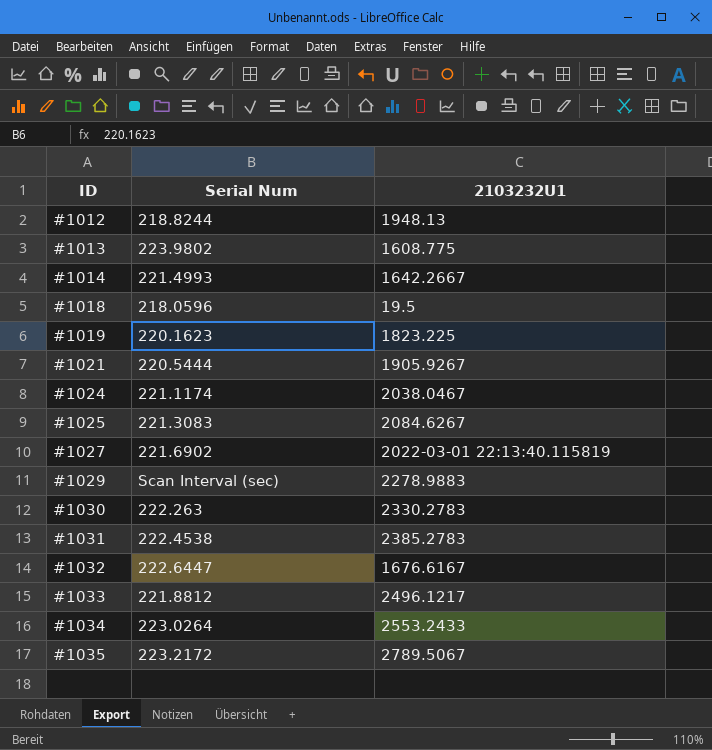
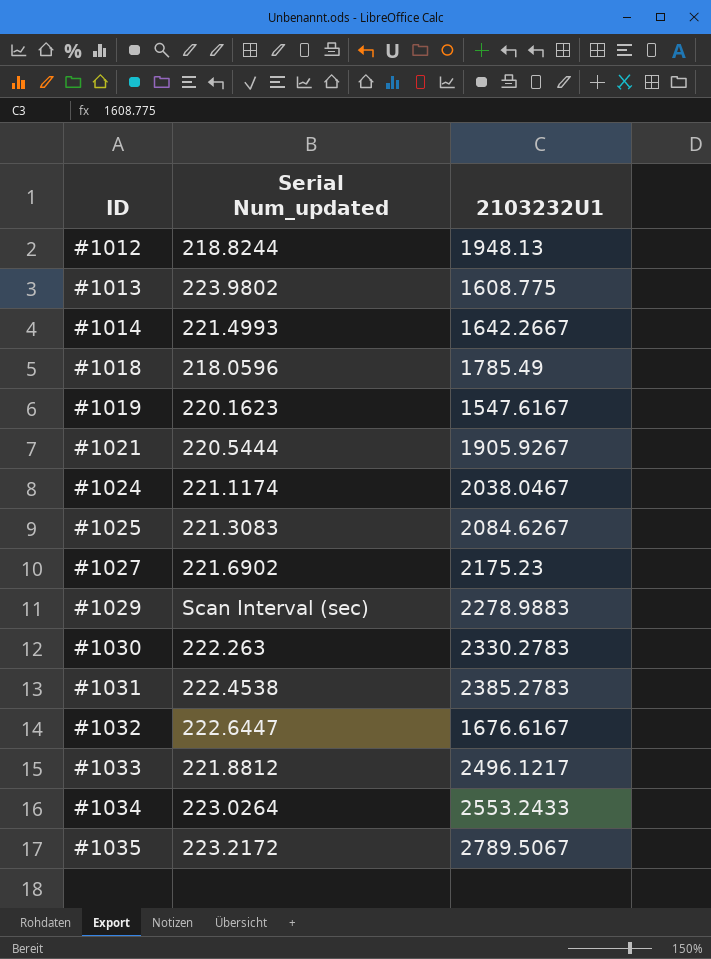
column name: Serial Num -> Serial Num_updated
#1018 | 2103232U1: 19.5 -> 1785.49
#1019 | 2103232U1: 1823.225 -> 1547.6167
#1027 | 2103232U1: 2022-03-01 22:13:40.115819 -> 2175.23

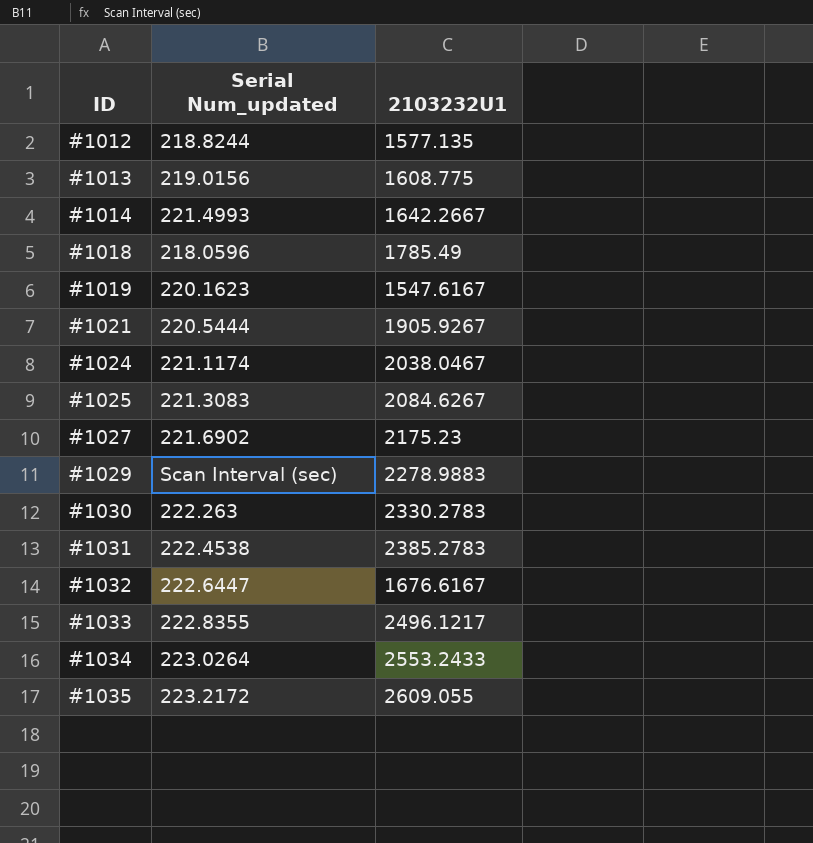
#1012 | 2103232U1: 1948.13 -> 1577.135
#1013 | Serial Num_updated: 223.9802 -> 219.0156
#1033 | Serial Num_updated: 221.8812 -> 222.8355
#1035 | 2103232U1: 2789.5067 -> 2609.055

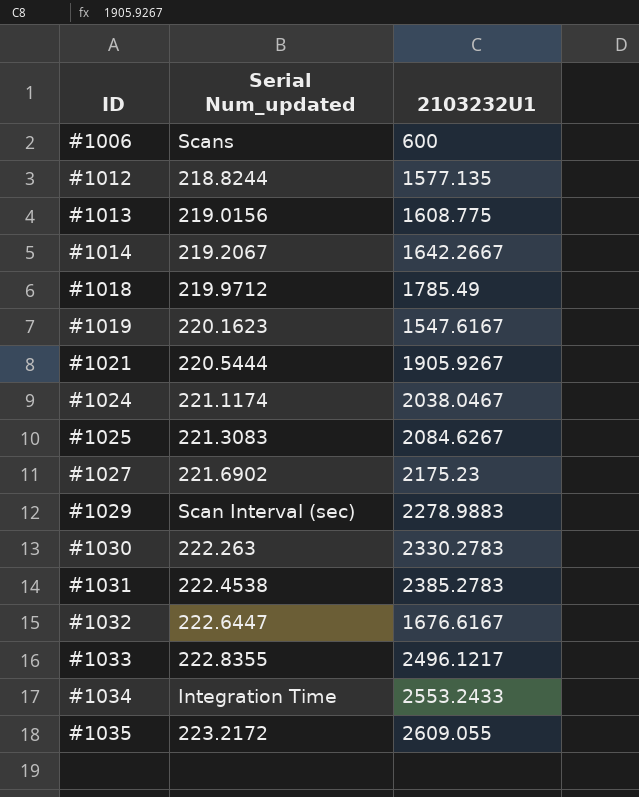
row #1006: none -> Scans | 600
#1014 | Serial Num_updated: 221.4993 -> 219.2067
#1018 | Serial Num_updated: 218.0596 -> 219.9712
#1034 | Serial Num_updated: 223.0264 -> Integration Time

